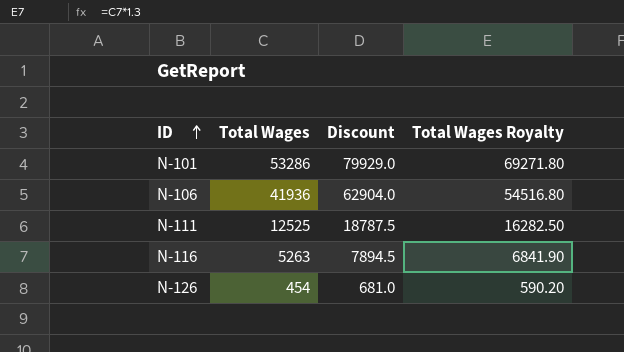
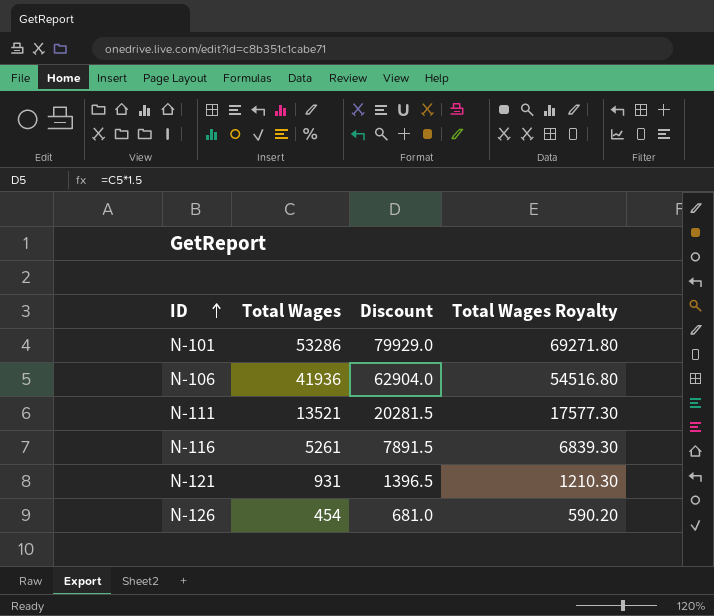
N-111 | Total Wages: 12525 -> 13521
N-111 | Discount: 18787.5 -> 20281.5
N-111 | Total Wages Royalty: 16282.50 -> 17577.30
N-116 | Total Wages: 5263 -> 5261
N-116 | Discount: 7894.5 -> 7891.5
N-116 | Total Wages Royalty: 6841.90 -> 6839.30
row N-121: none -> 931 | 1396.5 | 1210.30

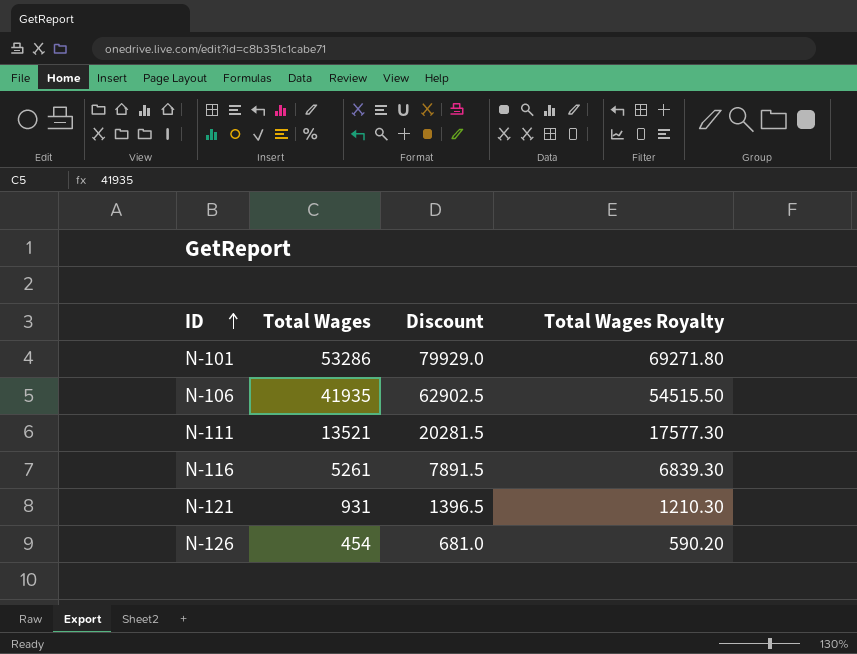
N-106 | Total Wages: 41936 -> 41935
N-106 | Discount: 62904.0 -> 62902.5
N-106 | Total Wages Royalty: 54516.80 -> 54515.50

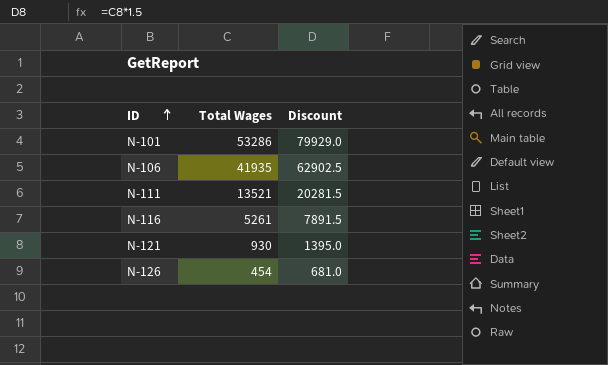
column Total Wages Royalty | formula: [Total Wages] * 1.3 -> none
N-121 | Total Wages: 931 -> 930
N-121 | Discount: 1396.5 -> 1395.0

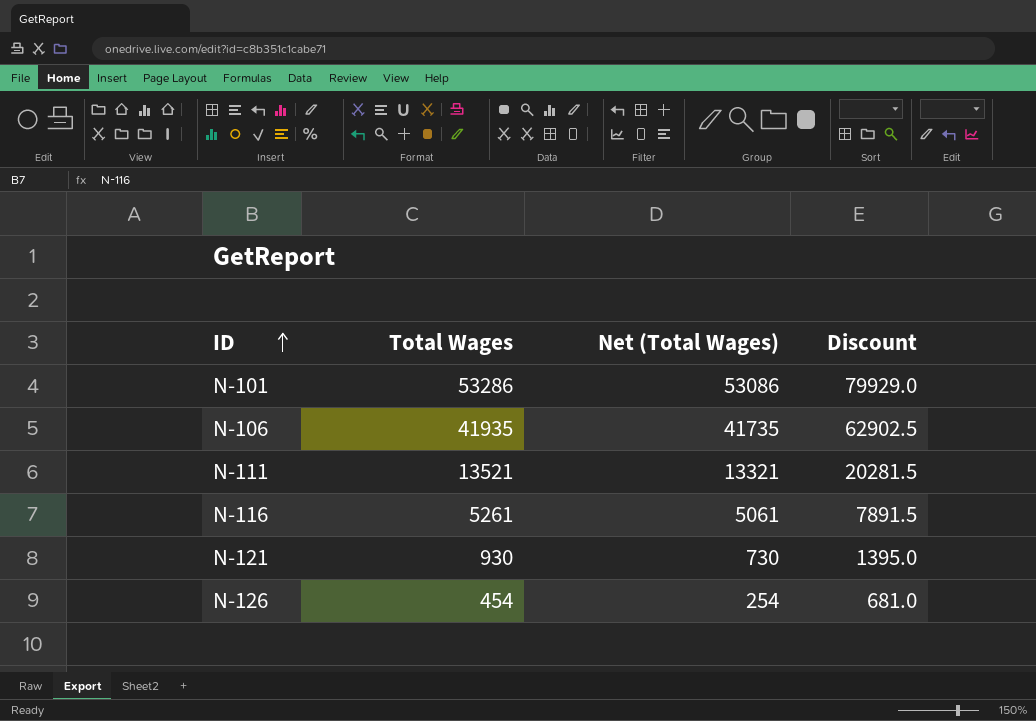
column Net (Total Wages) | formula: none -> [Total Wages] - 200

